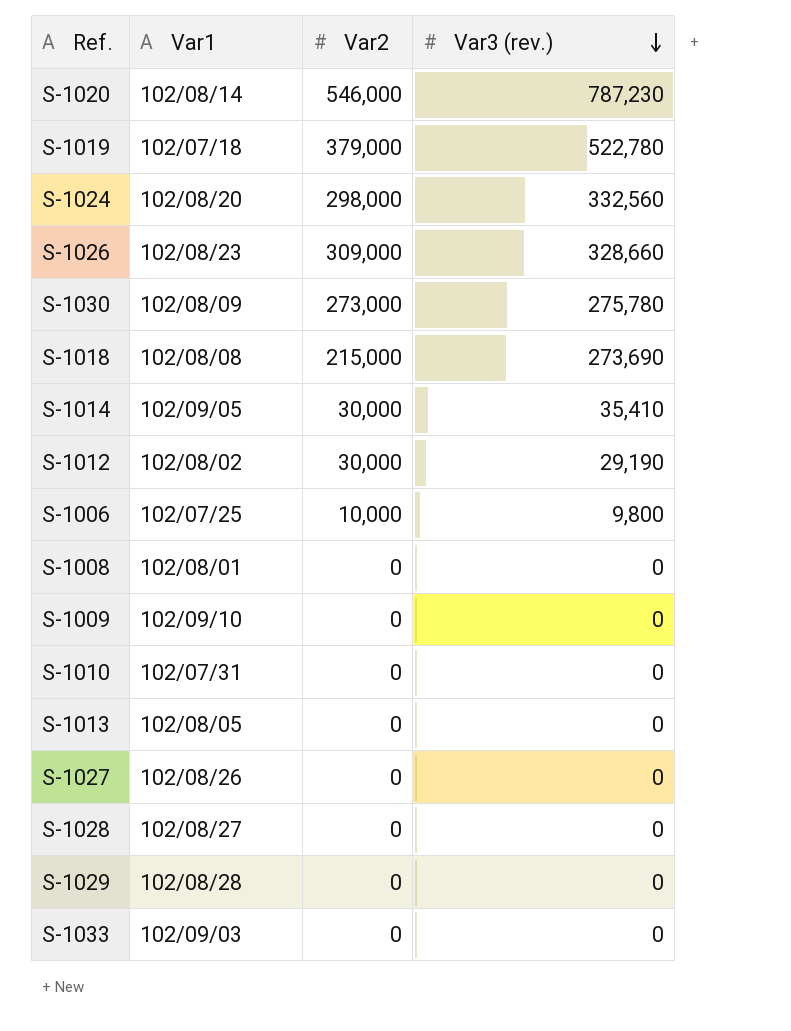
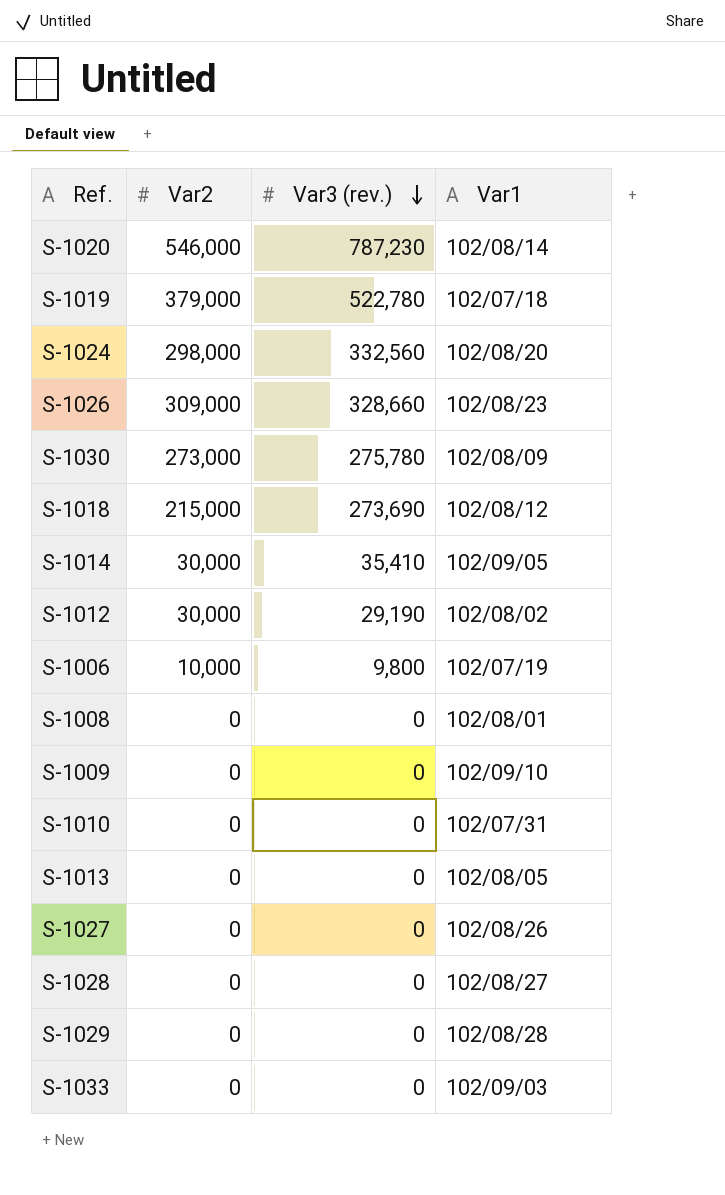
column Var1 | position: 2 -> 4
S-1018 | Var1: 102/08/08 -> 102/08/12
S-1006 | Var1: 102/07/25 -> 102/07/19

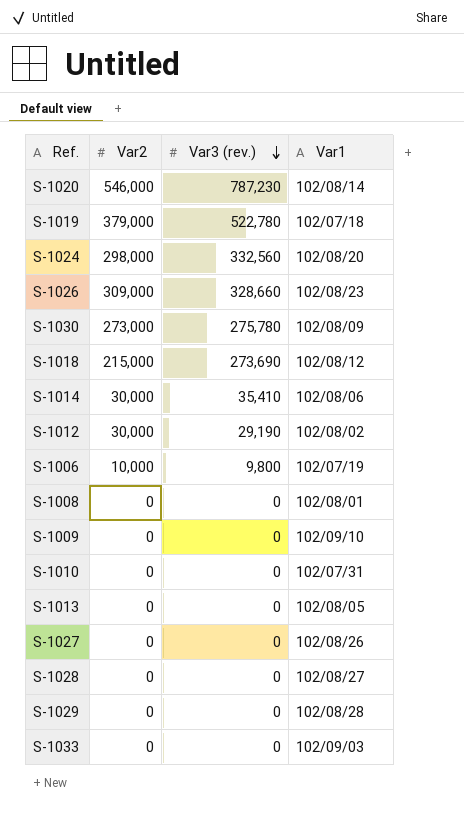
S-1014 | Var1: 102/09/05 -> 102/08/06

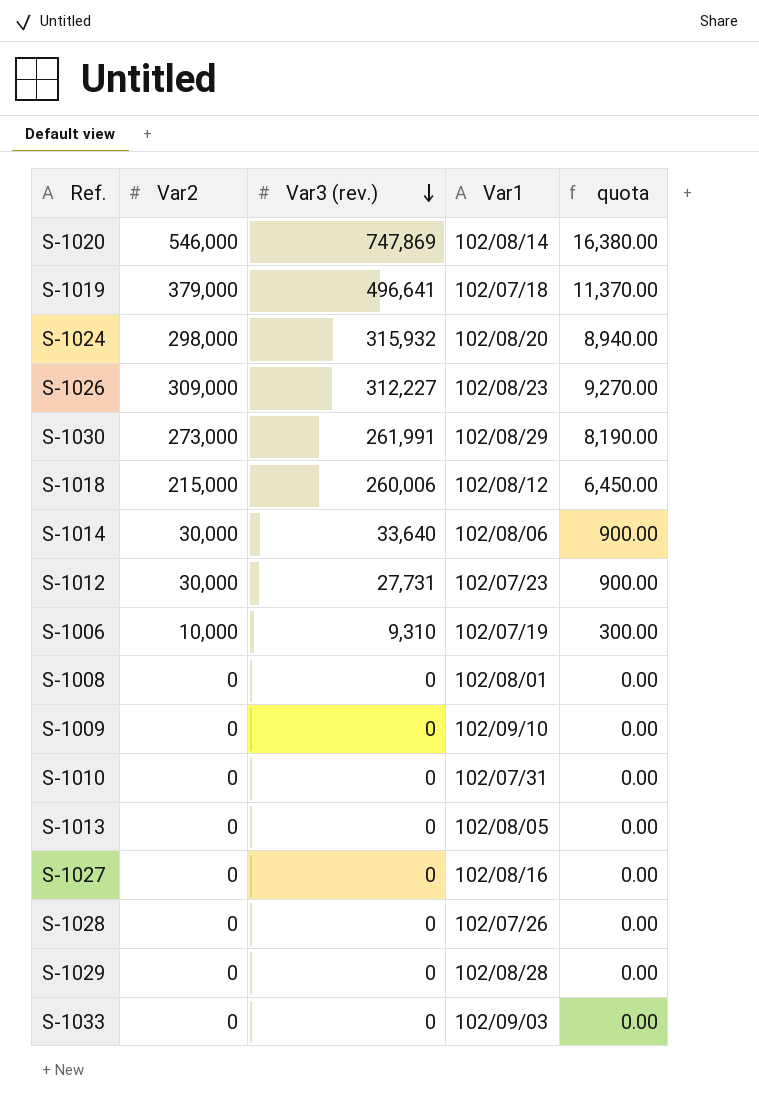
column quota | formula: none -> [Var2] * 0.03
S-1020 | Var3 (rev.): 787,230 -> 747,869
S-1019 | Var3 (rev.): 522,780 -> 496,641
S-1024 | Var3 (rev.): 332,560 -> 315,932
S-1026 | Var3 (rev.): 328,660 -> 312,227
S-1030 | Var3 (rev.): 275,780 -> 261,991
S-1030 | Var1: 102/08/09 -> 102/08/29
S-1018 | Var3 (rev.): 273,690 -> 260,006
S-1014 | Var3 (rev.): 35,410 -> 33,640
S-1012 | Var3 (rev.): 29,190 -> 27,731
S-1012 | Var1: 102/08/02 -> 102/07/23
S-1006 | Var3 (rev.): 9,800 -> 9,310
S-1027 | Var1: 102/08/26 -> 102/08/16
S-1028 | Var1: 102/08/27 -> 102/07/26

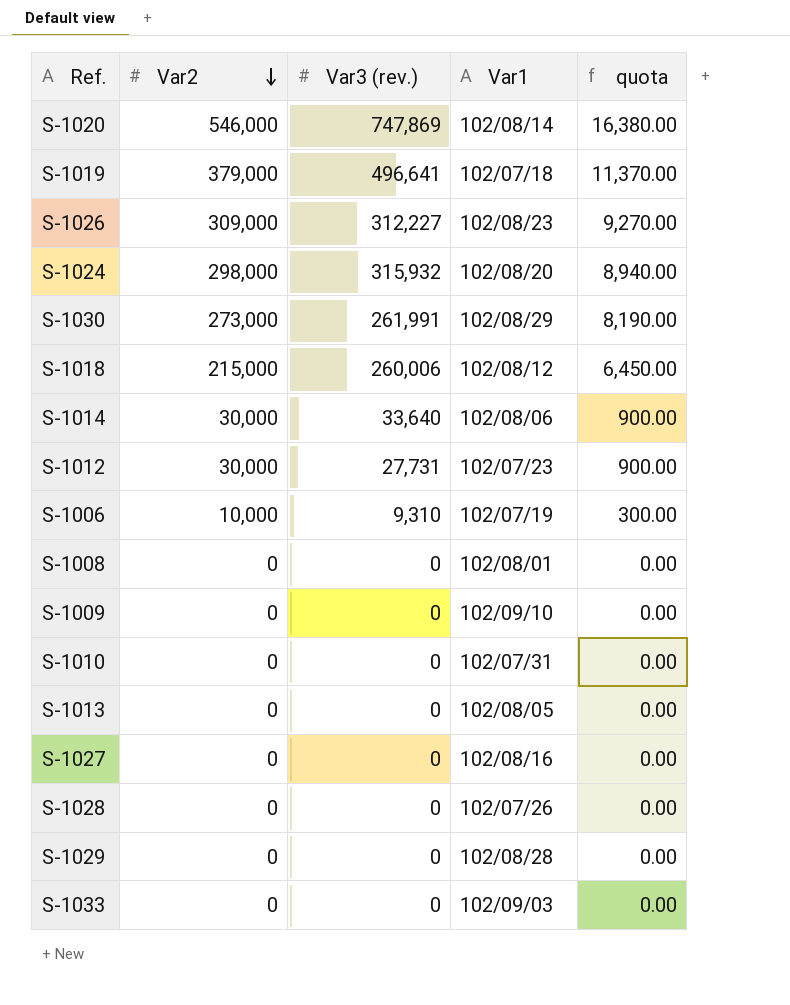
row order: Var3 (rev.) descending -> Var2 descending

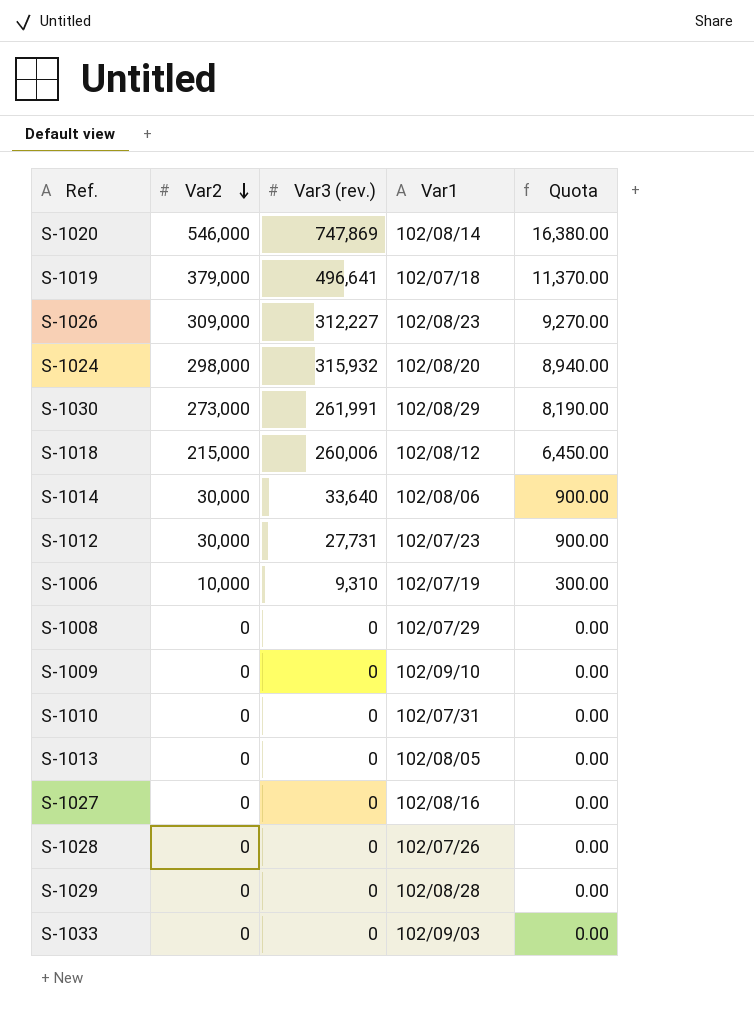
column name: quota -> Quota
S-1008 | Var1: 102/08/01 -> 102/07/29

